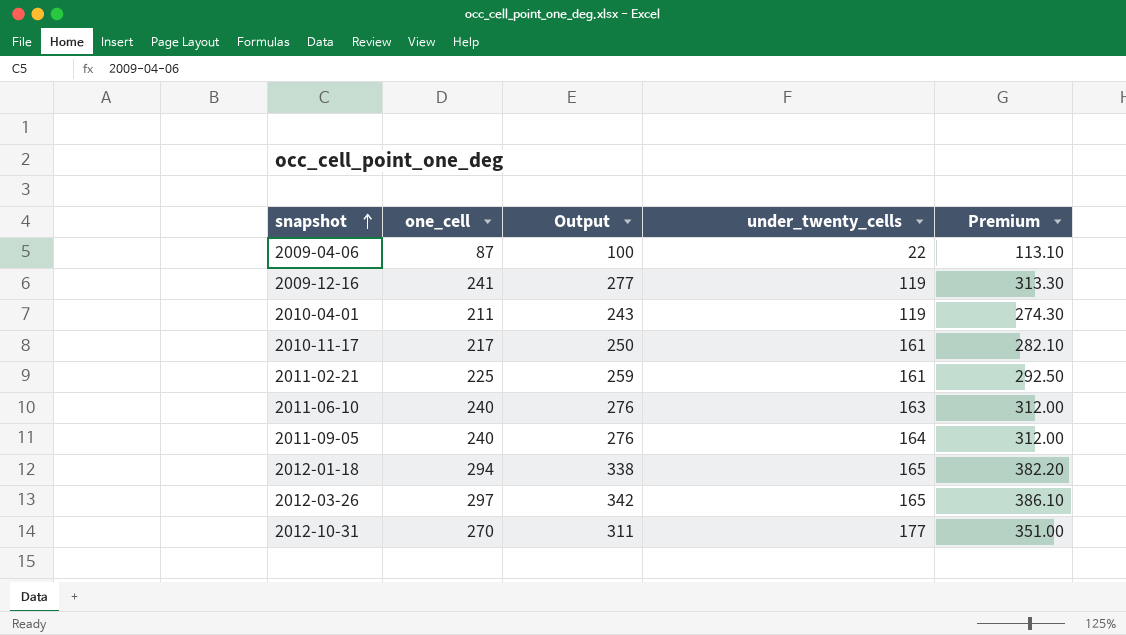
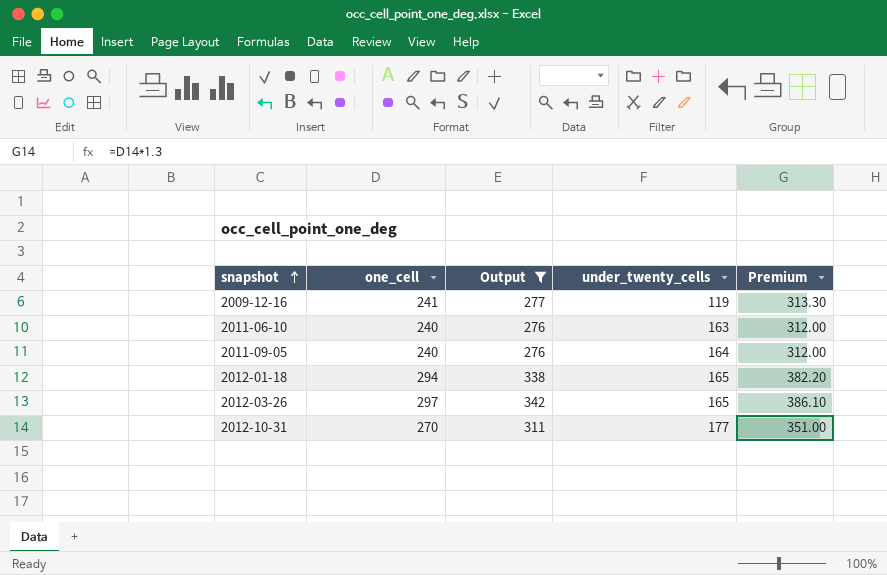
filter: none -> Output >= 276

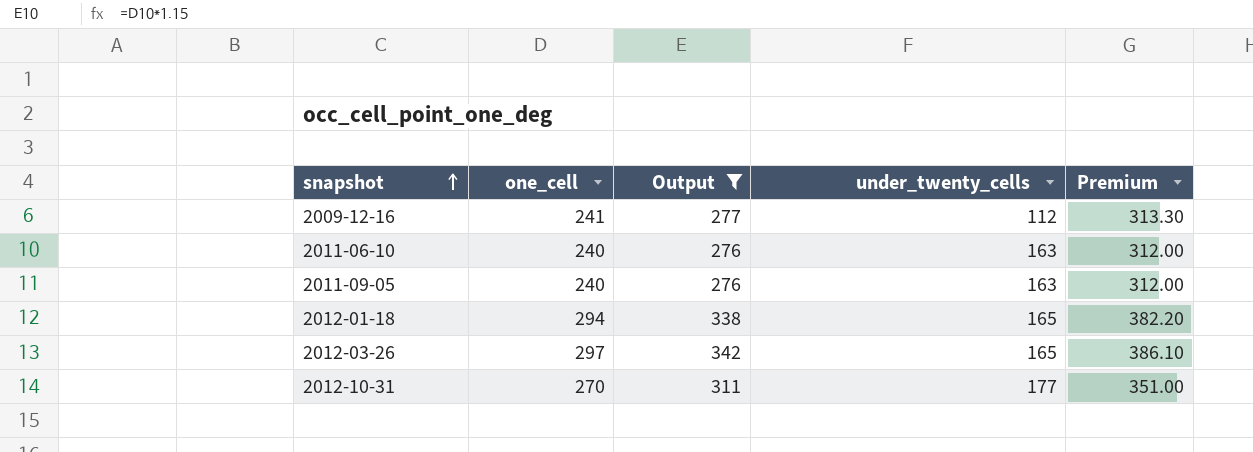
2009-12-16 | under_twenty_cells: 119 -> 112
2011-09-05 | under_twenty_cells: 164 -> 163

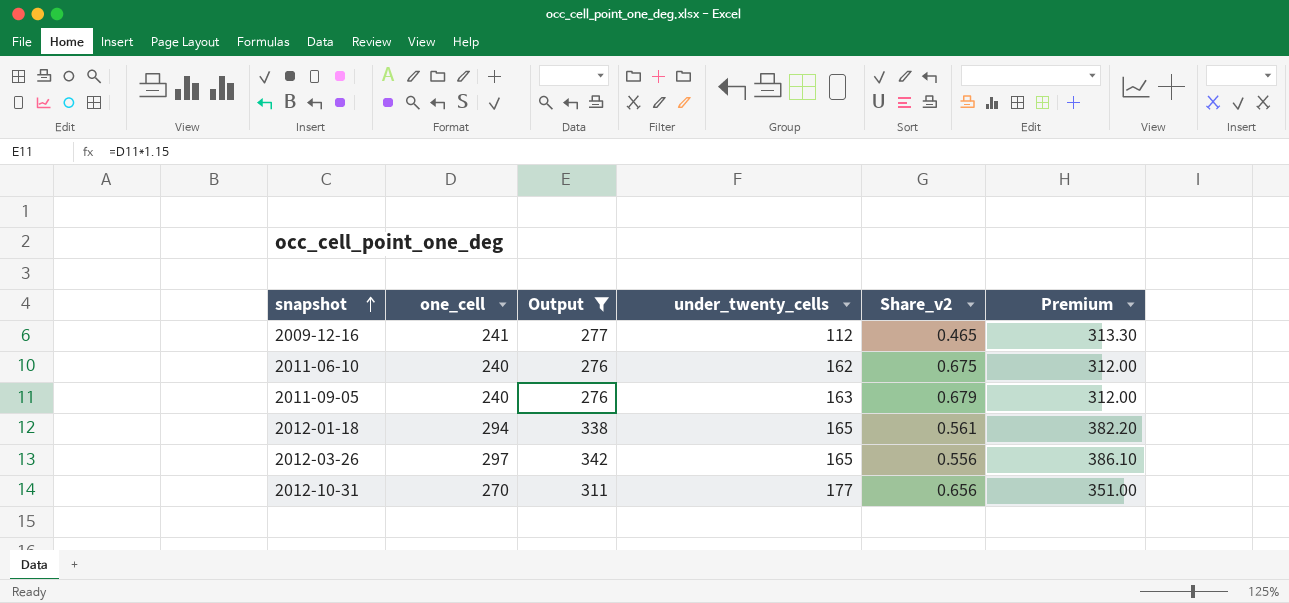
column Share_v2 | formula: none -> [under_twenty_cells] / [one_cell]
2011-06-10 | under_twenty_cells: 163 -> 162

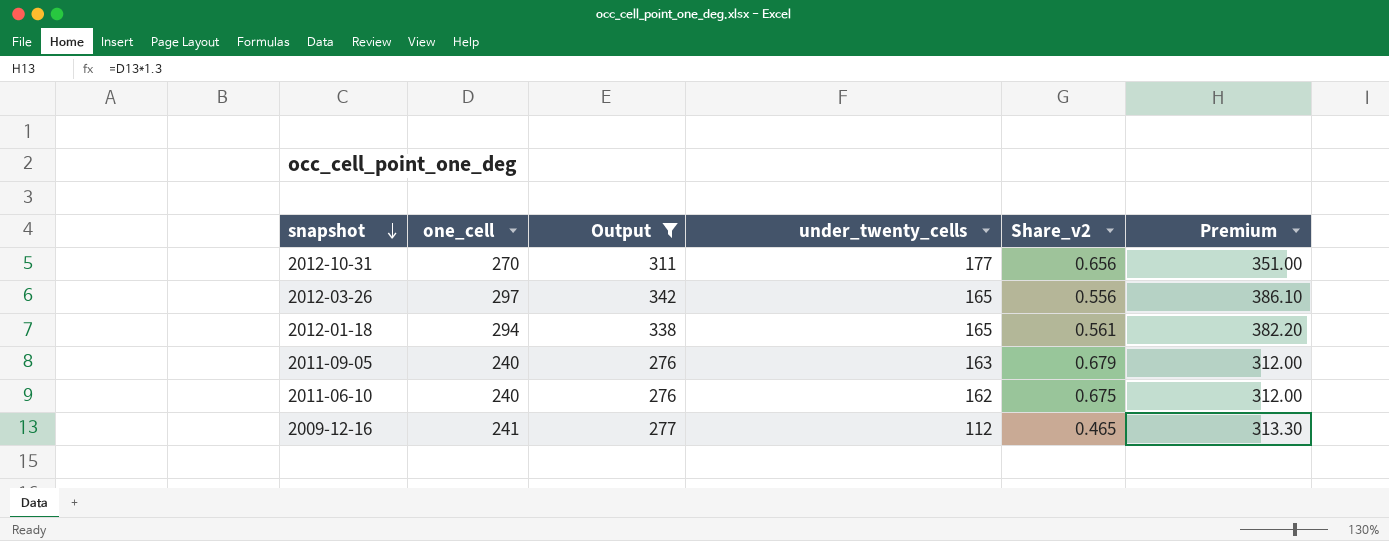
row order: snapshot ascending -> snapshot descending

